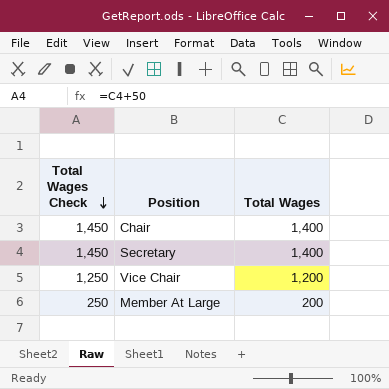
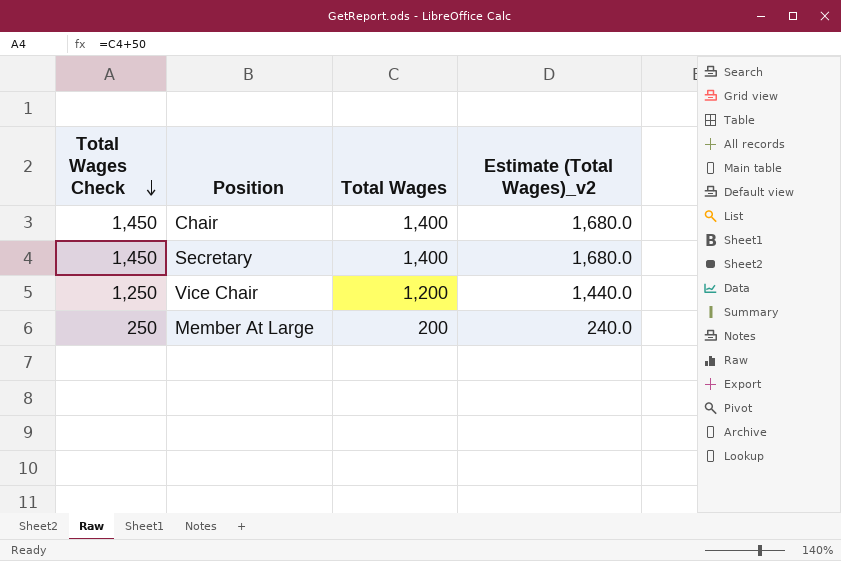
column Estimate (Total Wages)_v2 | formula: none -> [Total Wages] * 1.2

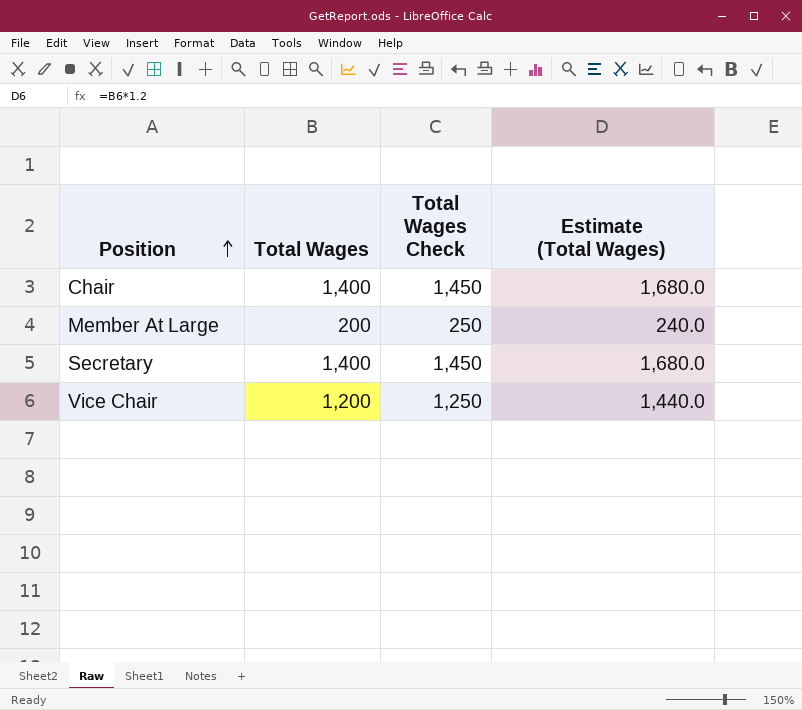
row order: Total Wages Check descending -> Position ascending
column Total Wages Check | position: 1 -> 3
column name: Estimate (Total Wages)_v2 -> Estimate (Total Wages)

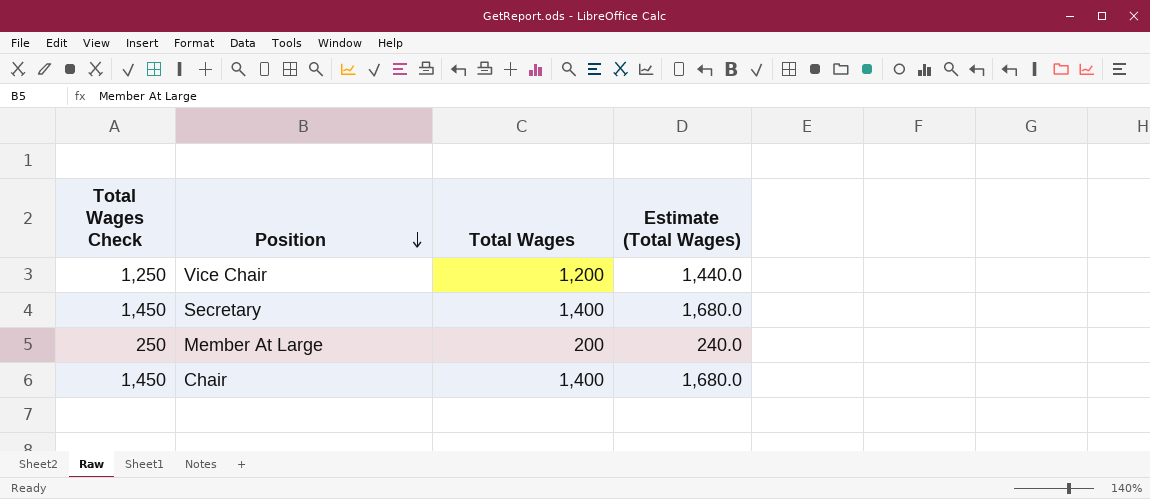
row order: Position ascending -> Position descending
column Total Wages Check | position: 3 -> 1

